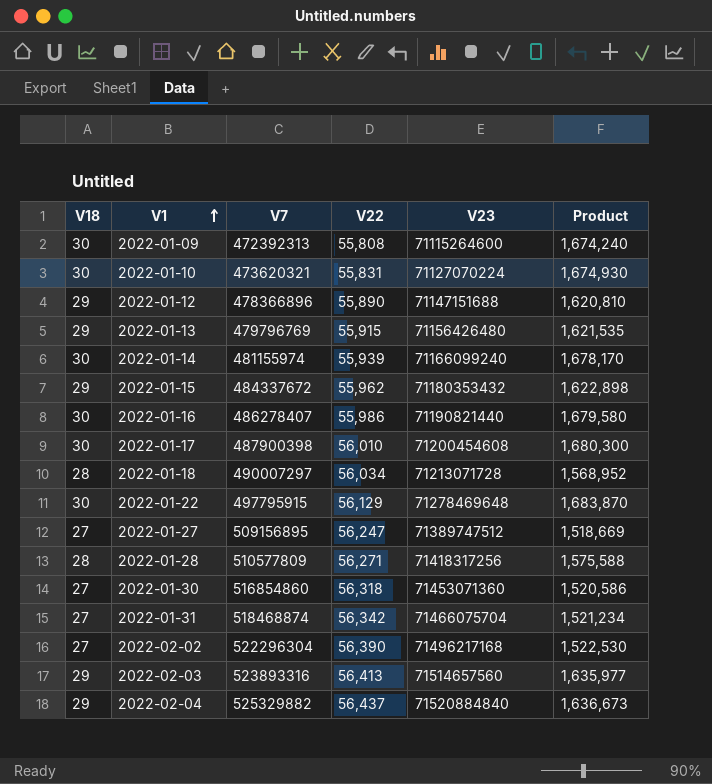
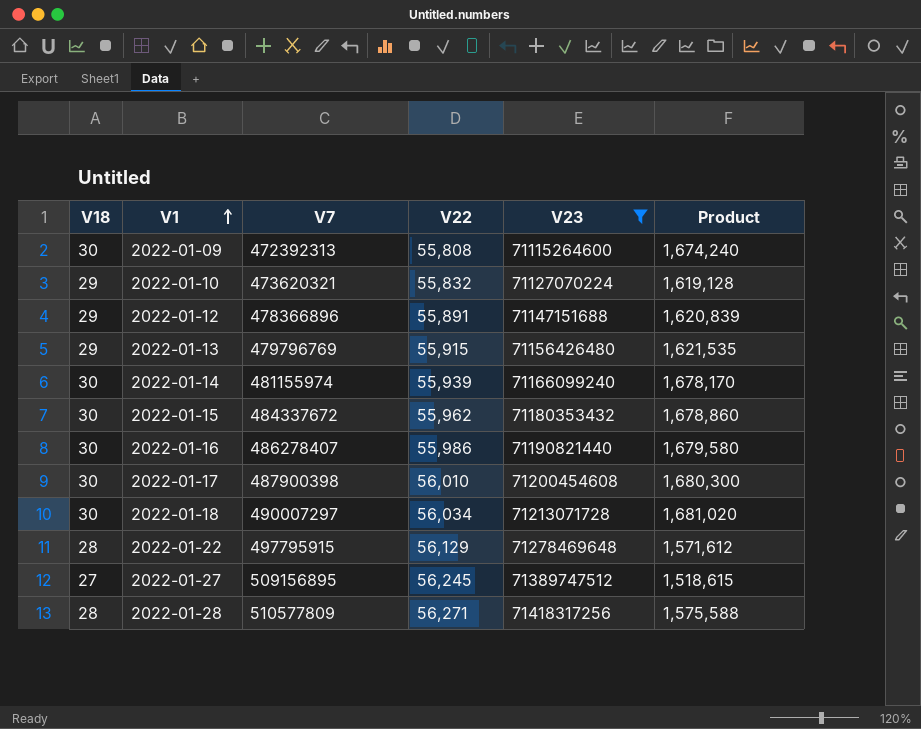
filter: none -> V23 <= 71418317256
2022-01-10 | V18: 30 -> 29
2022-01-10 | V22: 55,831 -> 55,832
2022-01-10 | Product: 1,674,930 -> 1,619,128
2022-01-12 | V22: 55,890 -> 55,891
2022-01-12 | Product: 1,620,810 -> 1,620,839
2022-01-15 | V18: 29 -> 30
2022-01-15 | Product: 1,622,898 -> 1,678,860
2022-01-18 | V18: 28 -> 30
2022-01-18 | Product: 1,568,952 -> 1,681,020
2022-01-22 | V18: 30 -> 28
2022-01-22 | Product: 1,683,870 -> 1,571,612
2022-01-27 | V22: 56,247 -> 56,245
2022-01-27 | Product: 1,518,669 -> 1,518,615

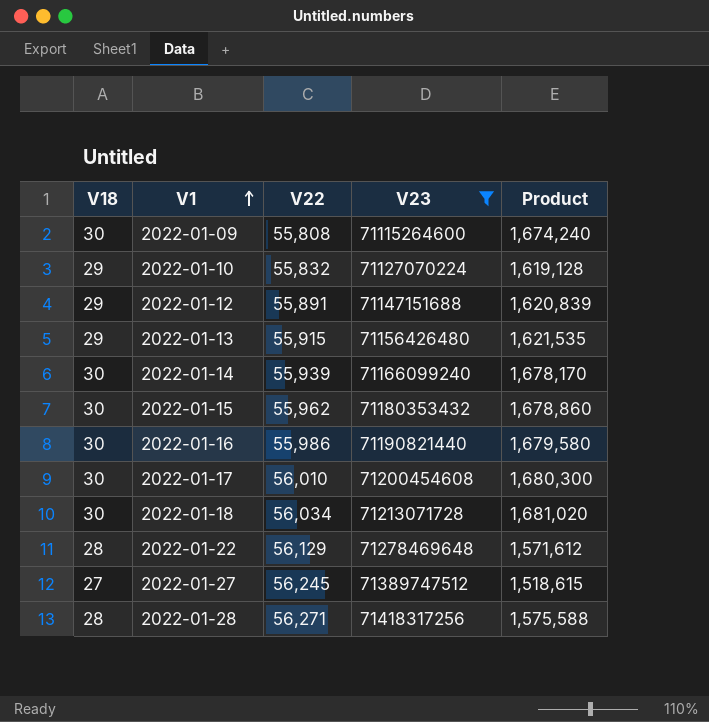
column V7 | position: 3 -> none

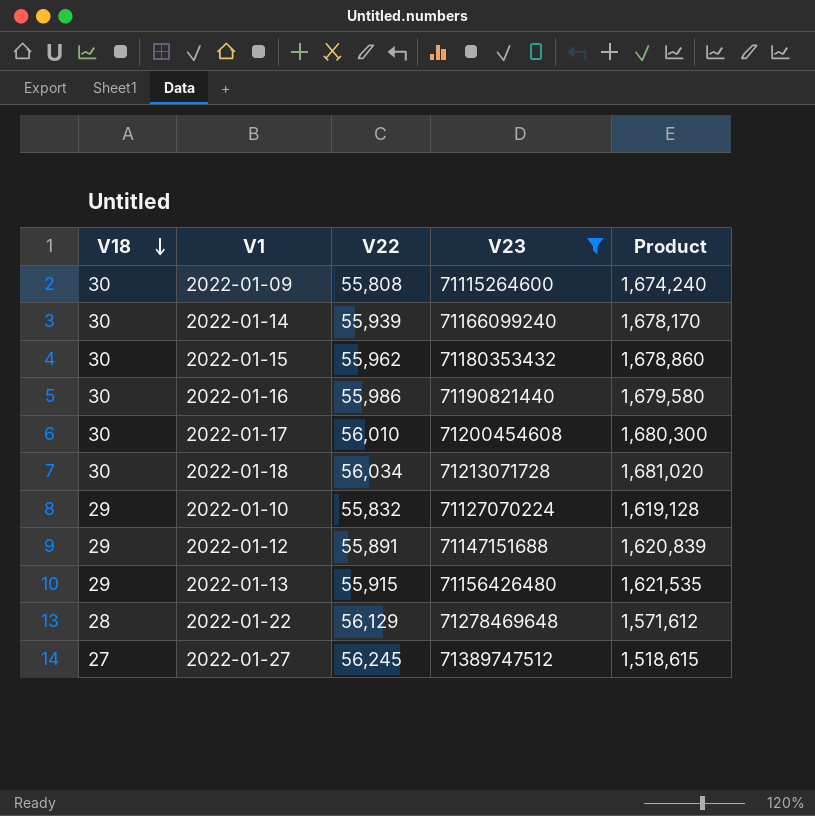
row order: V1 ascending -> V18 descending
row 2022-01-28: 28 | 56,271 | 71418317256 | 1,575,588 -> none

